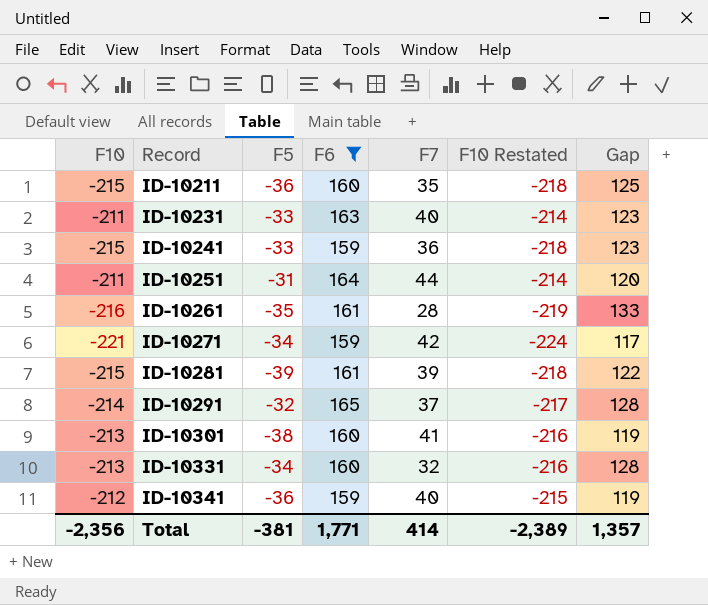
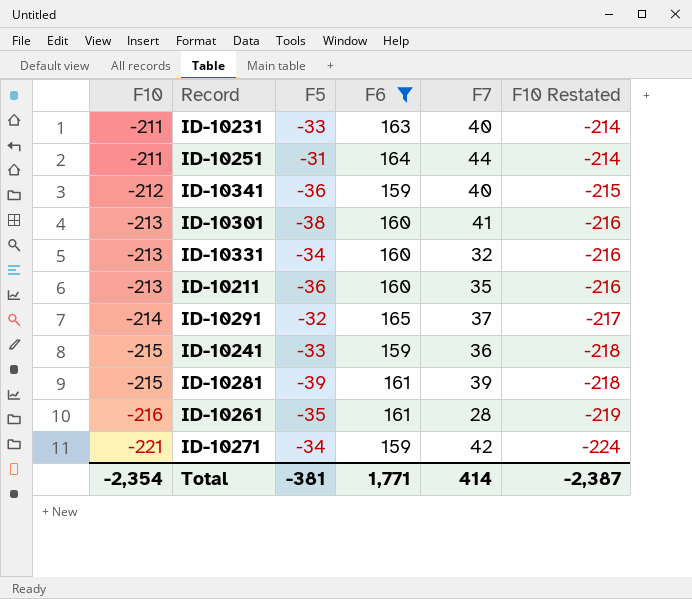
row order: Record ascending -> F10 descending
column Gap | formula: [F6] - [F7] -> none
ID-10211 | F10: -215 -> -213
ID-10211 | F10 Restated: -218 -> -216
Total | F10: -2,356 -> -2,354
Total | F10 Restated: -2,389 -> -2,387

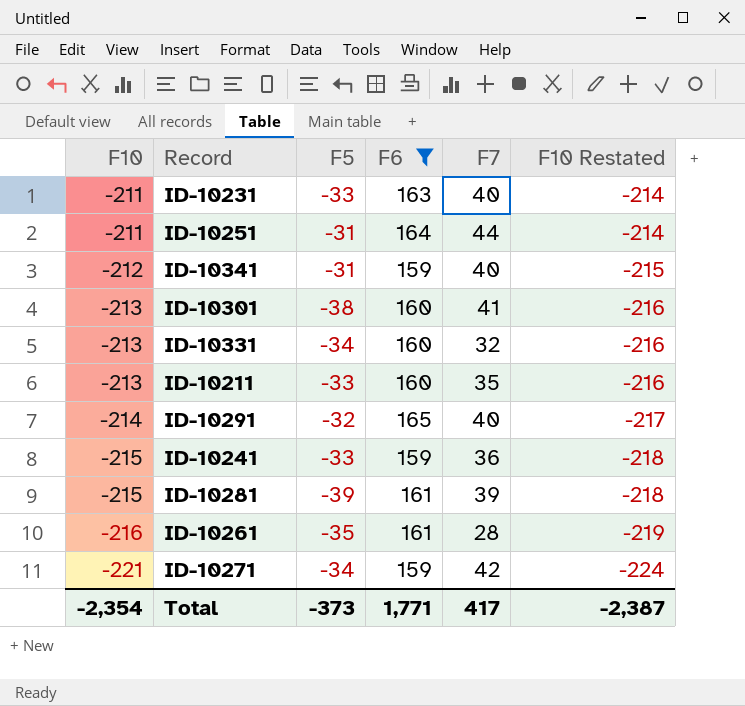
ID-10341 | F5: -36 -> -31
ID-10211 | F5: -36 -> -33
ID-10291 | F7: 37 -> 40
Total | F5: -381 -> -373
Total | F7: 414 -> 417

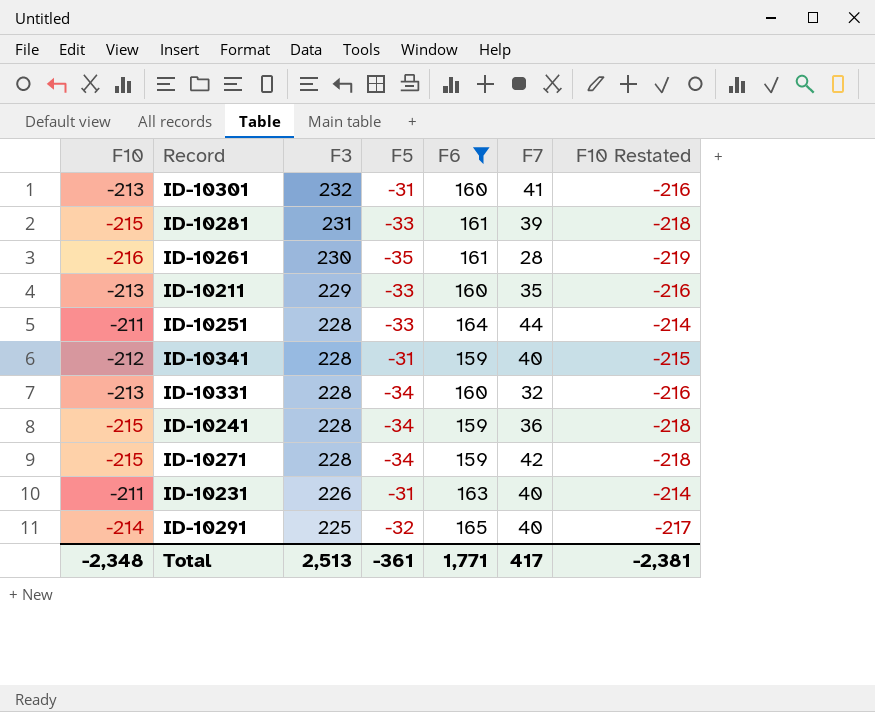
row order: F10 descending -> F3 descending
column F3 | position: none -> 3
ID-10301 | F5: -38 -> -31
ID-10281 | F5: -39 -> -33
ID-10251 | F5: -31 -> -33
ID-10241 | F5: -33 -> -34
ID-10271 | F10: -221 -> -215
ID-10271 | F10 Restated: -224 -> -218
ID-10231 | F5: -33 -> -31
Total | F10: -2,354 -> -2,348
Total | F5: -373 -> -361
Total | F10 Restated: -2,387 -> -2,381

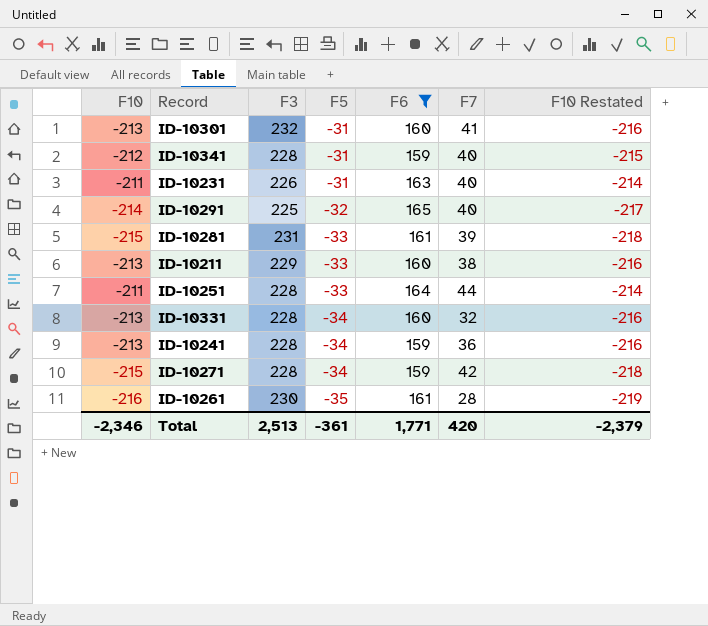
row order: F3 descending -> F5 descending
ID-10211 | F7: 35 -> 38
ID-10241 | F10: -215 -> -213
ID-10241 | F10 Restated: -218 -> -216
Total | F10: -2,348 -> -2,346
Total | F7: 417 -> 420
Total | F10 Restated: -2,381 -> -2,379

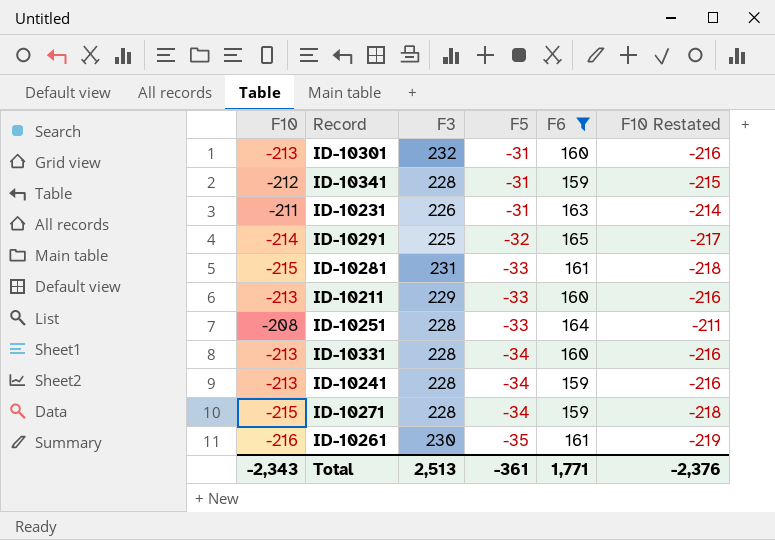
column F7 | position: 6 -> none
ID-10251 | F10: -211 -> -208
ID-10251 | F10 Restated: -214 -> -211
Total | F10: -2,346 -> -2,343
Total | F10 Restated: -2,379 -> -2,376

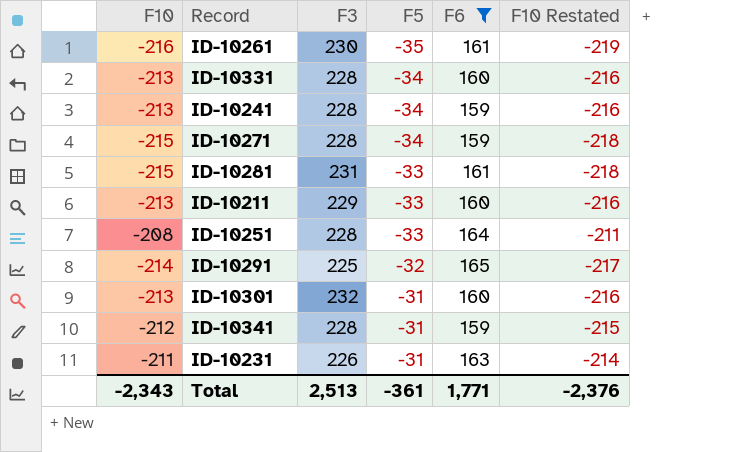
row order: F5 descending -> F5 ascending

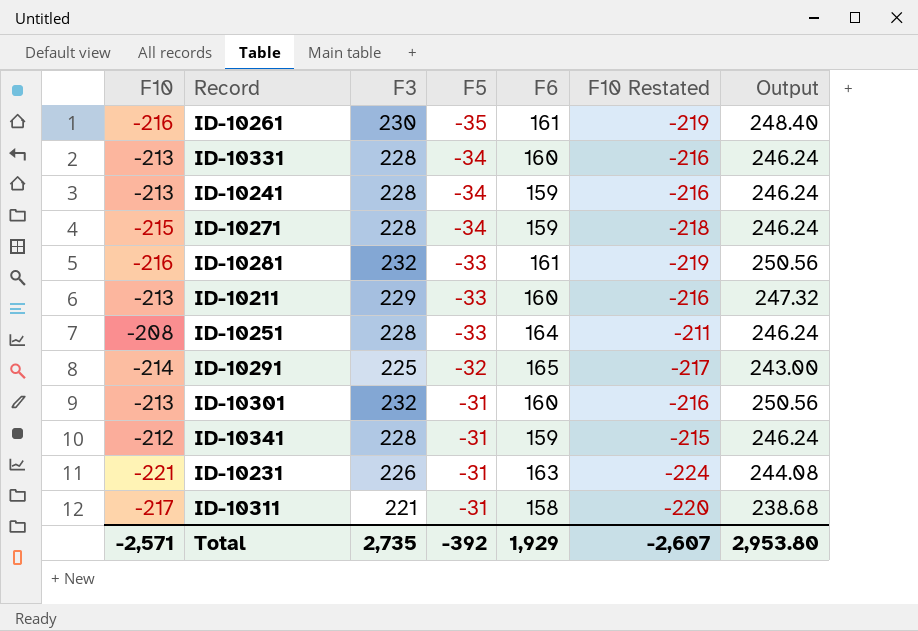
filter: F6 != 158 -> none
column Output | formula: none -> [F3] * 1.08
ID-10281 | F10: -215 -> -216
ID-10281 | F3: 231 -> 232
ID-10281 | F10 Restated: -218 -> -219
ID-10231 | F10: -211 -> -221
ID-10231 | F10 Restated: -214 -> -224
Total | F10: -2,343 -> -2,571
Total | F3: 2,513 -> 2,735
Total | F5: -361 -> -392
Total | F6: 1,771 -> 1,929
Total | F10 Restated: -2,376 -> -2,607

